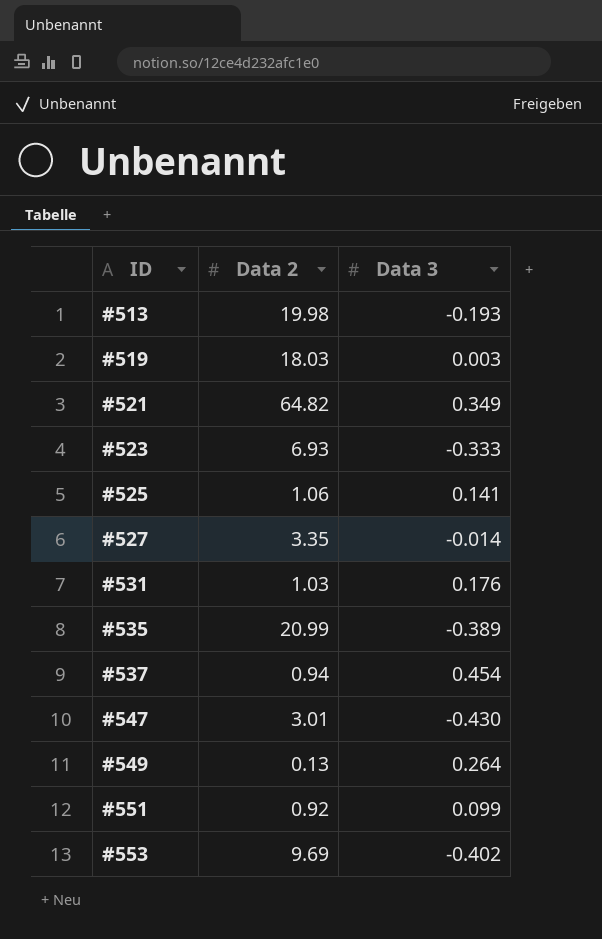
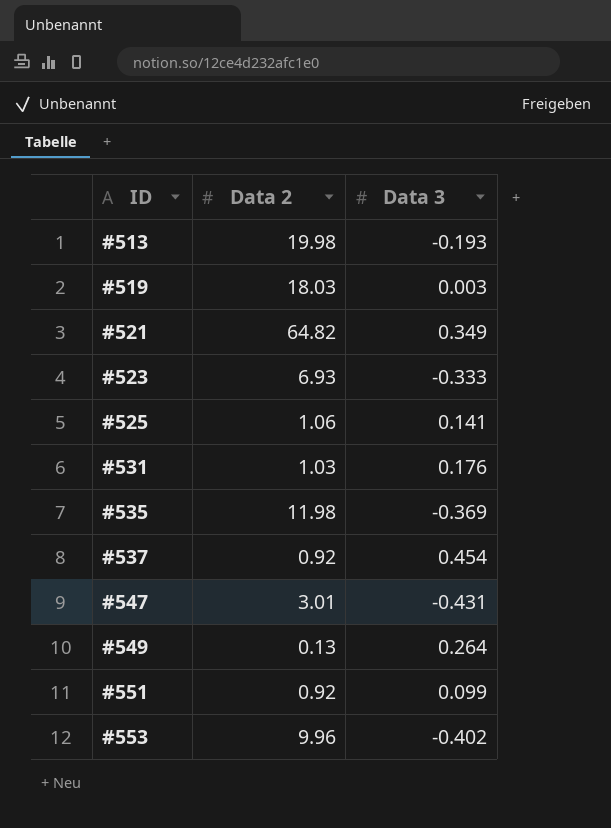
row #527: 3.35 | -0.014 -> none
#535 | Data 2: 20.99 -> 11.98
#535 | Data 3: -0.389 -> -0.369
#537 | Data 2: 0.94 -> 0.92
#547 | Data 3: -0.430 -> -0.431
#553 | Data 2: 9.69 -> 9.96

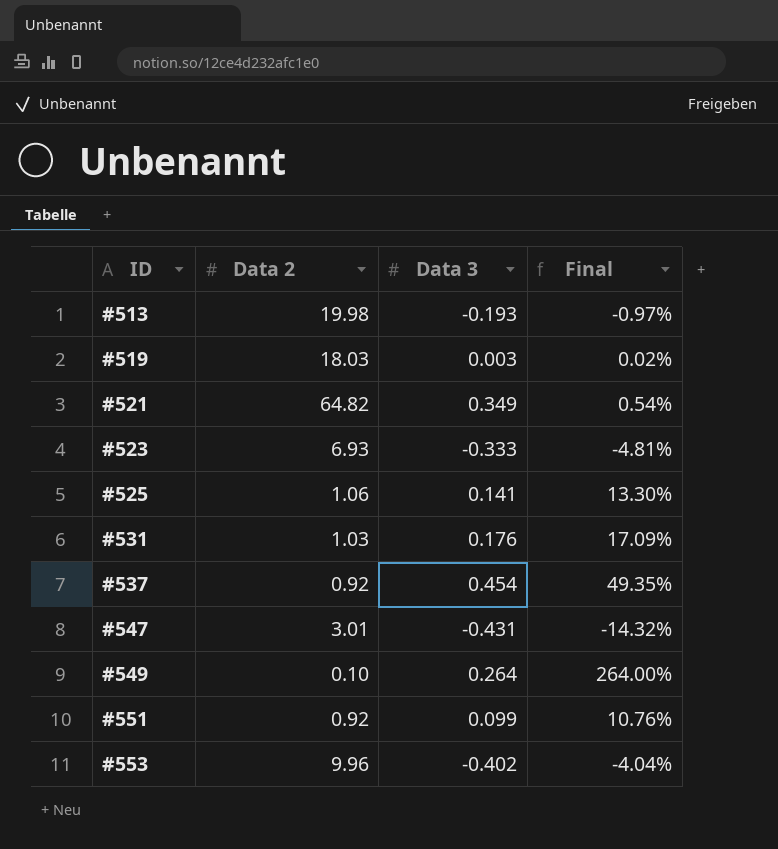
column Final | formula: none -> [Data 3] / [Data 2]
row #535: 11.98 | -0.369 -> none
#549 | Data 2: 0.13 -> 0.10

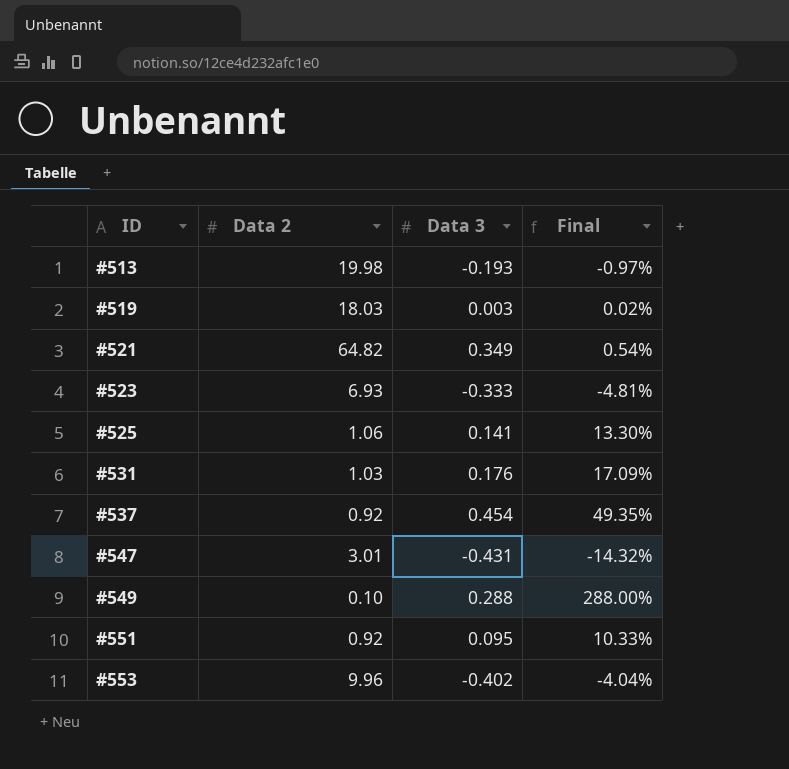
#549 | Data 3: 0.264 -> 0.288
#549 | Final: 264.00% -> 288.00%
#551 | Data 3: 0.099 -> 0.095
#551 | Final: 10.76% -> 10.33%

